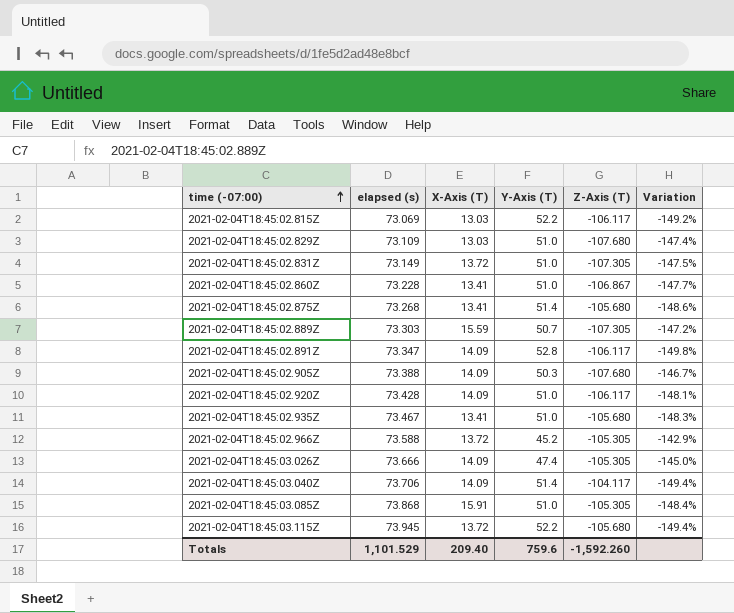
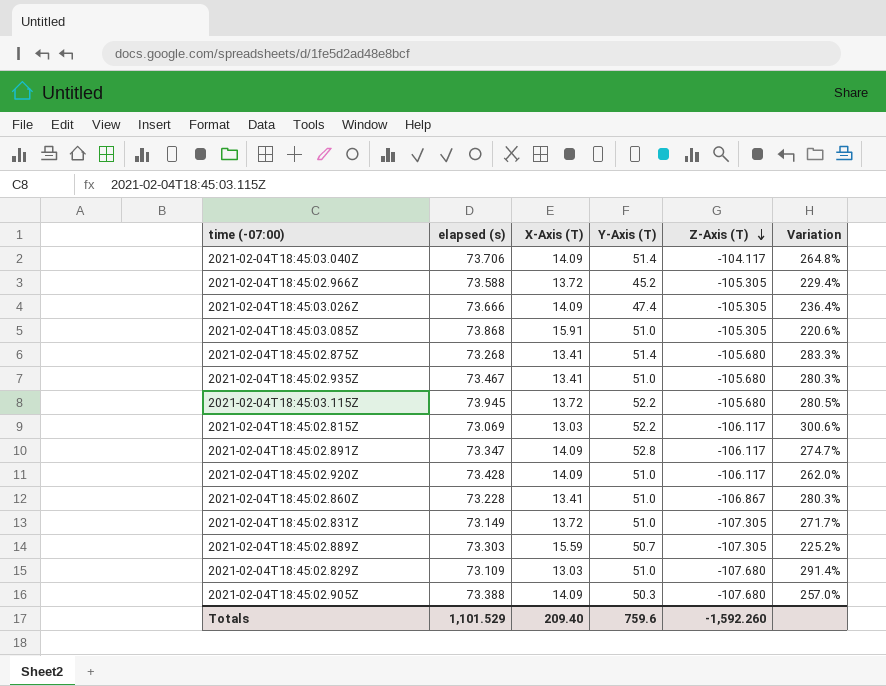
row order: time (-07:00) ascending -> Z-Axis (T) descending
column Variation | formula: ([Y-Axis (T)] - [Z-Axis (T)]) / [Z-Axis (T)] -> ([Y-Axis (T)] - [X-Axis (T)]) / [X-Axis (T)]

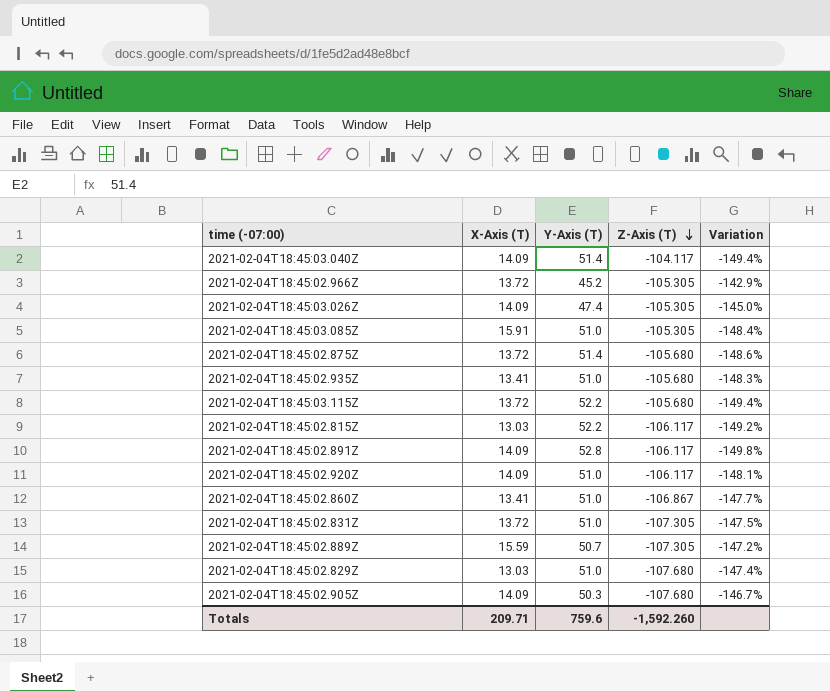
column elapsed (s) | position: 2 -> none
column Variation | formula: ([Y-Axis (T)] - [X-Axis (T)]) / [X-Axis (T)] -> ([Y-Axis (T)] - [Z-Axis (T)]) / [Z-Axis (T)]
2021-02-04T18:45:02.875Z | X-Axis (T): 13.41 -> 13.72
Totals | X-Axis (T): 209.40 -> 209.71

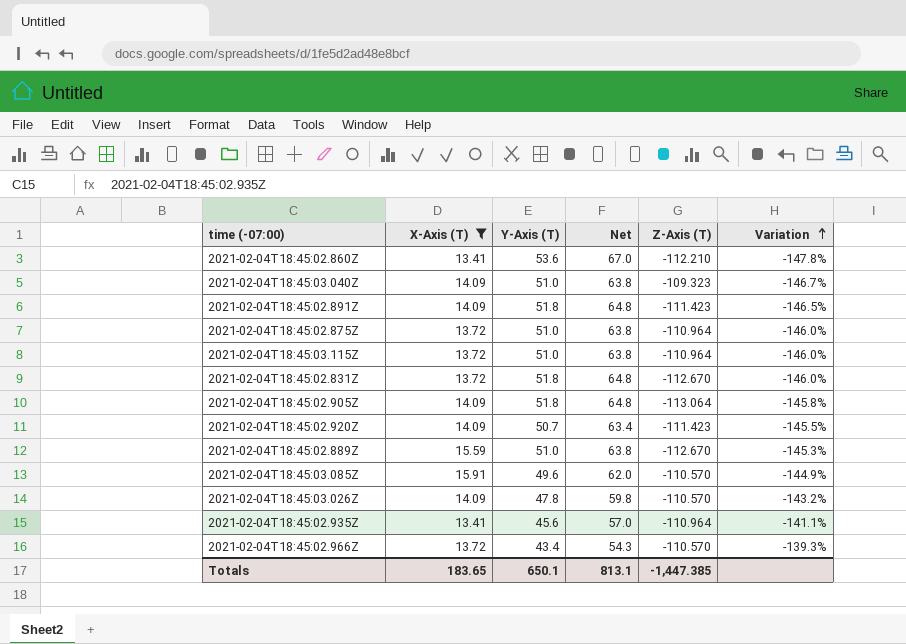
filter: none -> X-Axis (T) != 13.03
row order: Z-Axis (T) descending -> Variation ascending
column Net | formula: none -> [Y-Axis (T)] * 1.25
2021-02-04T18:45:02.860Z | Y-Axis (T): 51.0 -> 53.6
2021-02-04T18:45:02.860Z | Z-Axis (T): -106.867 -> -112.210
2021-02-04T18:45:02.860Z | Variation: -147.7% -> -147.8%
2021-02-04T18:45:03.040Z | Y-Axis (T): 51.4 -> 51.0
2021-02-04T18:45:03.040Z | Z-Axis (T): -104.117 -> -109.323
2021-02-04T18:45:03.040Z | Variation: -149.4% -> -146.7%
2021-02-04T18:45:02.891Z | Y-Axis (T): 52.8 -> 51.8
2021-02-04T18:45:02.891Z | Z-Axis (T): -106.117 -> -111.423
2021-02-04T18:45:02.891Z | Variation: -149.8% -> -146.5%
2021-02-04T18:45:02.875Z | Y-Axis (T): 51.4 -> 51.0
2021-02-04T18:45:02.875Z | Z-Axis (T): -105.680 -> -110.964
2021-02-04T18:45:02.875Z | Variation: -148.6% -> -146.0%
2021-02-04T18:45:03.115Z | Y-Axis (T): 52.2 -> 51.0
2021-02-04T18:45:03.115Z | Z-Axis (T): -105.680 -> -110.964
2021-02-04T18:45:03.115Z | Variation: -149.4% -> -146.0%
2021-02-04T18:45:02.831Z | Y-Axis (T): 51.0 -> 51.8
2021-02-04T18:45:02.831Z | Z-Axis (T): -107.305 -> -112.670
2021-02-04T18:45:02.831Z | Variation: -147.5% -> -146.0%
2021-02-04T18:45:02.905Z | Y-Axis (T): 50.3 -> 51.8
2021-02-04T18:45:02.905Z | Z-Axis (T): -107.680 -> -113.064
2021-02-04T18:45:02.905Z | Variation: -146.7% -> -145.8%
2021-02-04T18:45:02.920Z | Y-Axis (T): 51.0 -> 50.7
2021-02-04T18:45:02.920Z | Z-Axis (T): -106.117 -> -111.423
2021-02-04T18:45:02.920Z | Variation: -148.1% -> -145.5%
2021-02-04T18:45:02.889Z | Y-Axis (T): 50.7 -> 51.0
2021-02-04T18:45:02.889Z | Z-Axis (T): -107.305 -> -112.670
2021-02-04T18:45:02.889Z | Variation: -147.2% -> -145.3%
2021-02-04T18:45:03.085Z | Y-Axis (T): 51.0 -> 49.6
2021-02-04T18:45:03.085Z | Z-Axis (T): -105.305 -> -110.570
2021-02-04T18:45:03.085Z | Variation: -148.4% -> -144.9%
2021-02-04T18:45:03.026Z | Y-Axis (T): 47.4 -> 47.8
2021-02-04T18:45:03.026Z | Z-Axis (T): -105.305 -> -110.570
2021-02-04T18:45:03.026Z | Variation: -145.0% -> -143.2%
2021-02-04T18:45:02.935Z | Y-Axis (T): 51.0 -> 45.6
2021-02-04T18:45:02.935Z | Z-Axis (T): -105.680 -> -110.964
2021-02-04T18:45:02.935Z | Variation: -148.3% -> -141.1%
2021-02-04T18:45:02.966Z | Y-Axis (T): 45.2 -> 43.4
2021-02-04T18:45:02.966Z | Z-Axis (T): -105.305 -> -110.570
2021-02-04T18:45:02.966Z | Variation: -142.9% -> -139.3%
Totals | X-Axis (T): 209.71 -> 183.65
Totals | Y-Axis (T): 759.6 -> 650.1
Totals | Z-Axis (T): -1,592.260 -> -1,447.385

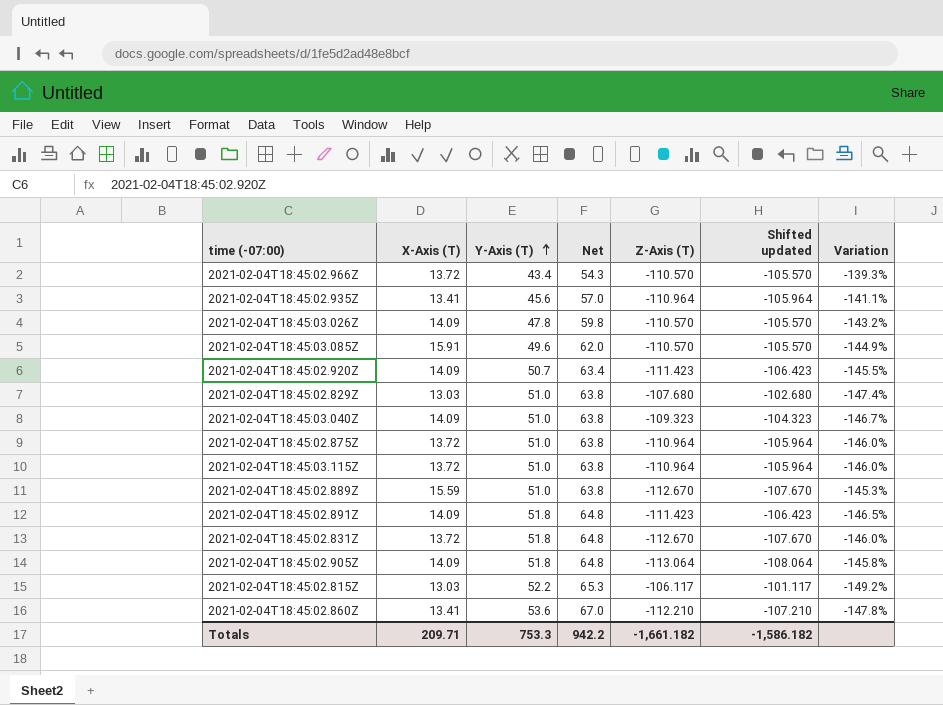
filter: X-Axis (T) != 13.03 -> none
row order: Variation ascending -> Y-Axis (T) ascending
column Shifted updated | formula: none -> [Z-Axis (T)] + 5
Totals | X-Axis (T): 183.65 -> 209.71
Totals | Y-Axis (T): 650.1 -> 753.3
Totals | Net: 813.1 -> 942.2
Totals | Z-Axis (T): -1,447.385 -> -1,661.182

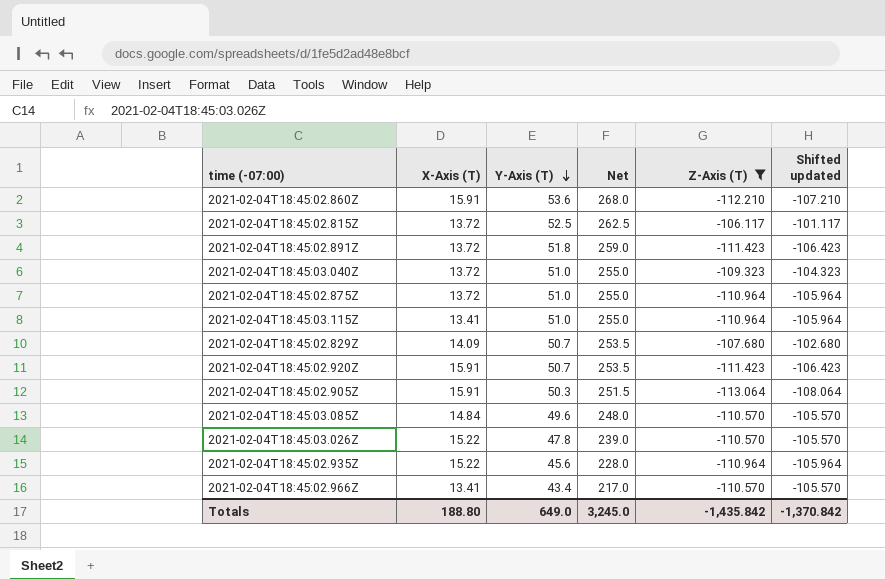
filter: none -> Z-Axis (T) != -112.670
row order: Y-Axis (T) ascending -> Y-Axis (T) descending
column Variation | formula: ([Y-Axis (T)] - [Z-Axis (T)]) / [Z-Axis (T)] -> none
column Net | formula: [Y-Axis (T)] * 1.25 -> [Y-Axis (T)] * 5
2021-02-04T18:45:02.860Z | X-Axis (T): 13.41 -> 15.91
2021-02-04T18:45:02.815Z | X-Axis (T): 13.03 -> 13.72
2021-02-04T18:45:02.815Z | Y-Axis (T): 52.2 -> 52.5
2021-02-04T18:45:02.891Z | X-Axis (T): 14.09 -> 13.72
2021-02-04T18:45:03.040Z | X-Axis (T): 14.09 -> 13.72
2021-02-04T18:45:03.115Z | X-Axis (T): 13.72 -> 13.41
2021-02-04T18:45:02.829Z | X-Axis (T): 13.03 -> 14.09
2021-02-04T18:45:02.829Z | Y-Axis (T): 51.0 -> 50.7
2021-02-04T18:45:02.920Z | X-Axis (T): 14.09 -> 15.91
2021-02-04T18:45:02.905Z | X-Axis (T): 14.09 -> 15.91
2021-02-04T18:45:02.905Z | Y-Axis (T): 51.8 -> 50.3
2021-02-04T18:45:03.085Z | X-Axis (T): 15.91 -> 14.84
2021-02-04T18:45:03.026Z | X-Axis (T): 14.09 -> 15.22
2021-02-04T18:45:02.935Z | X-Axis (T): 13.41 -> 15.22
2021-02-04T18:45:02.966Z | X-Axis (T): 13.72 -> 13.41
Totals | X-Axis (T): 209.71 -> 188.80
Totals | Y-Axis (T): 753.3 -> 649.0
Totals | Net: 942.2 -> 3,245.0
Totals | Z-Axis (T): -1,661.182 -> -1,435.842
Totals | Shifted updated: -1,586.182 -> -1,370.842

